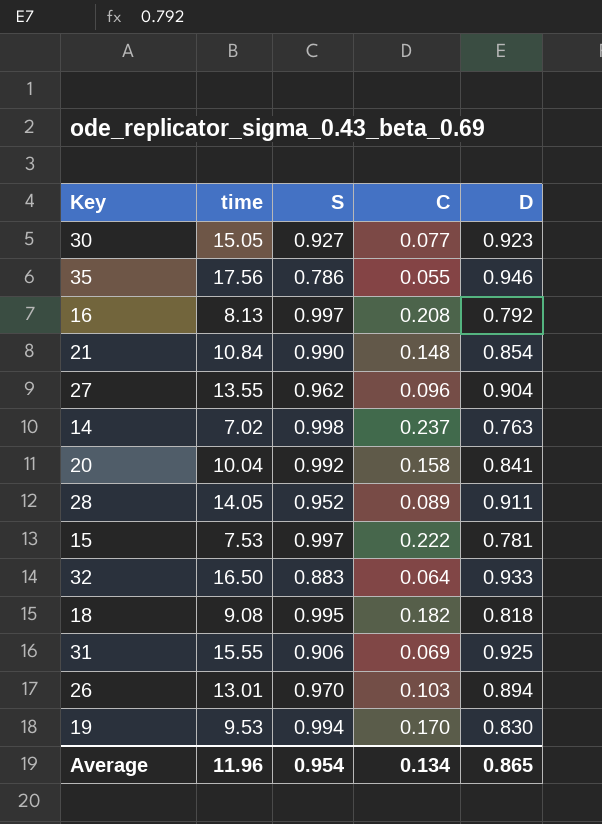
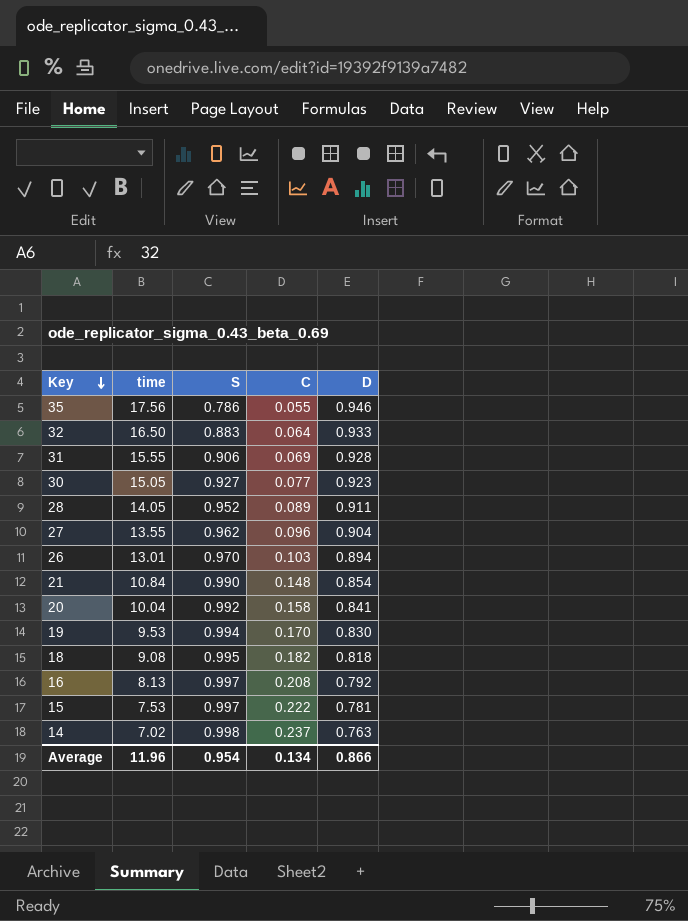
row order: none -> Key descending
31 | D: 0.925 -> 0.928
Average | D: 0.865 -> 0.866

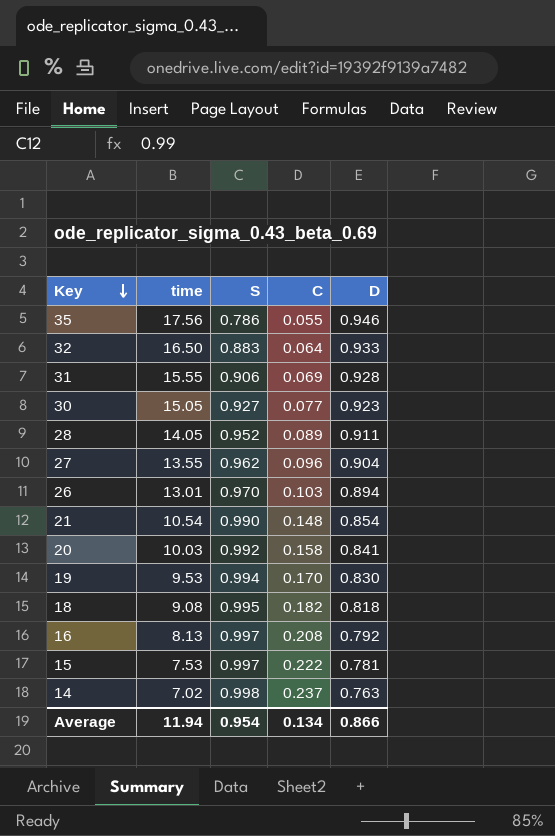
21 | time: 10.84 -> 10.54
20 | time: 10.04 -> 10.03
Average | time: 11.96 -> 11.94

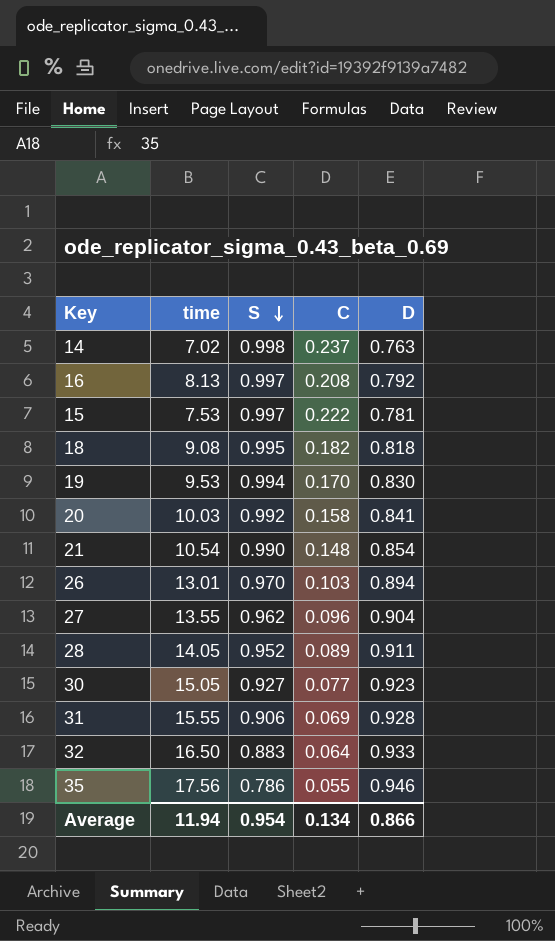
row order: Key descending -> S descending

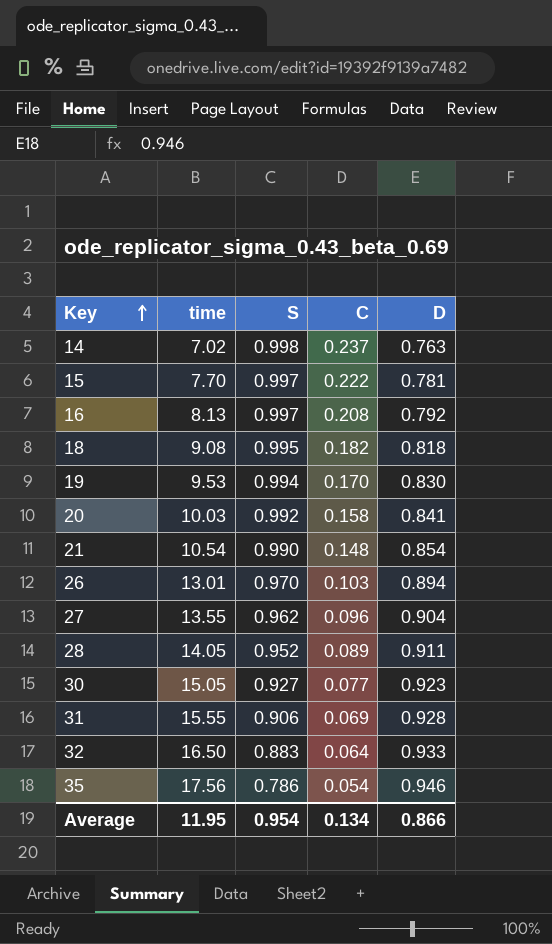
row order: S descending -> Key ascending
15 | time: 7.53 -> 7.70
35 | C: 0.055 -> 0.054
Average | time: 11.94 -> 11.95

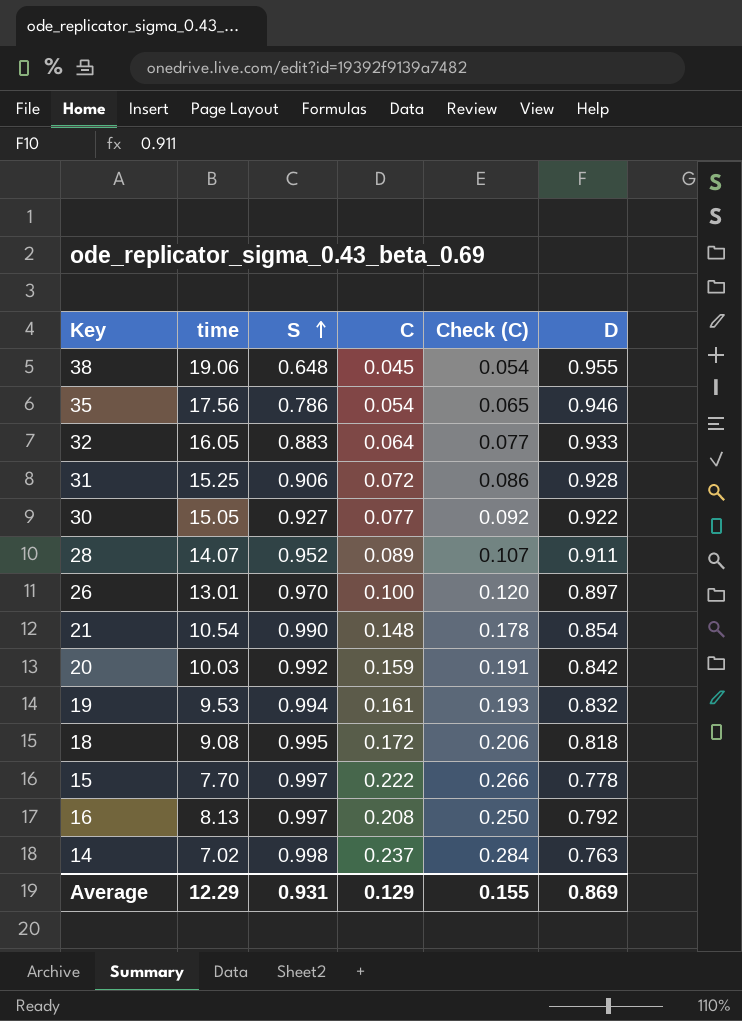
row order: Key ascending -> S ascending
column Check (C) | formula: none -> [C] * 1.2
row 27: 13.55 | 0.962 | 0.096 | 0.904 -> none
row 38: none -> 19.06 | 0.648 | 0.045 | 0.054 | 0.955
32 | time: 16.50 -> 16.05
31 | time: 15.55 -> 15.25
31 | C: 0.069 -> 0.072
30 | D: 0.923 -> 0.922
28 | time: 14.05 -> 14.07
26 | C: 0.103 -> 0.100
26 | D: 0.894 -> 0.897
20 | C: 0.158 -> 0.159
20 | D: 0.841 -> 0.842
19 | C: 0.170 -> 0.161
19 | D: 0.830 -> 0.832
18 | C: 0.182 -> 0.172
15 | D: 0.781 -> 0.778
Average | time: 11.95 -> 12.29
Average | S: 0.954 -> 0.931
Average | C: 0.134 -> 0.129
Average | D: 0.866 -> 0.869

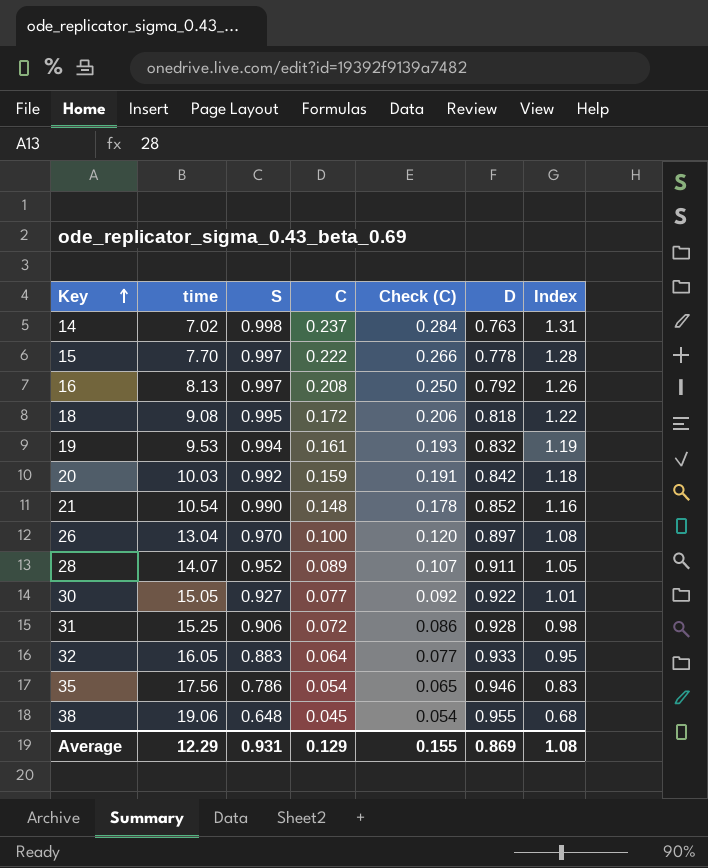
row order: S ascending -> Key ascending
column Index | formula: none -> [S] / [D]
21 | D: 0.854 -> 0.852
26 | time: 13.01 -> 13.04

